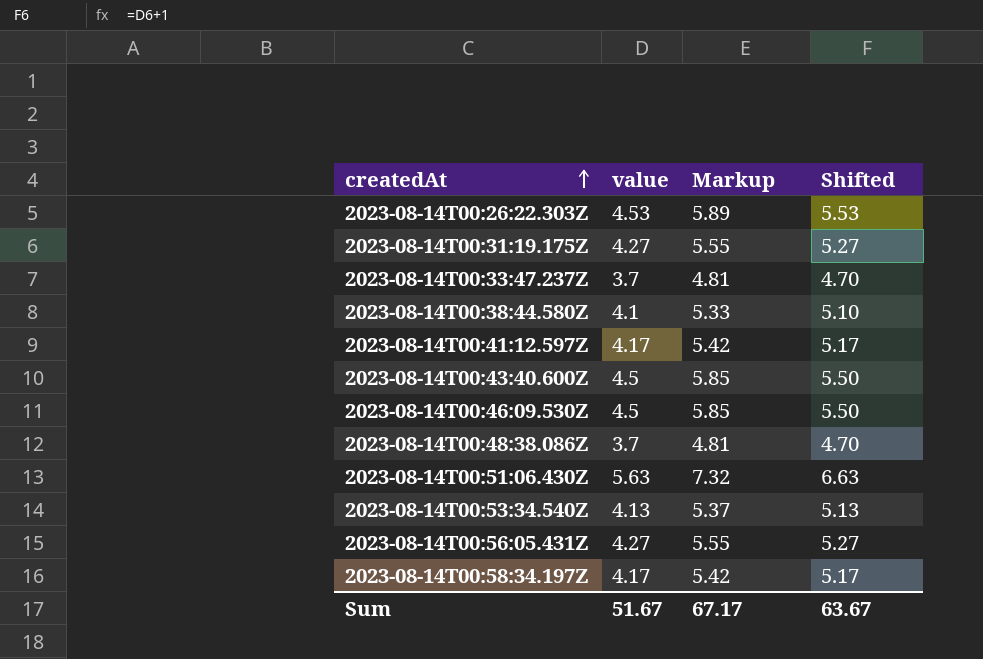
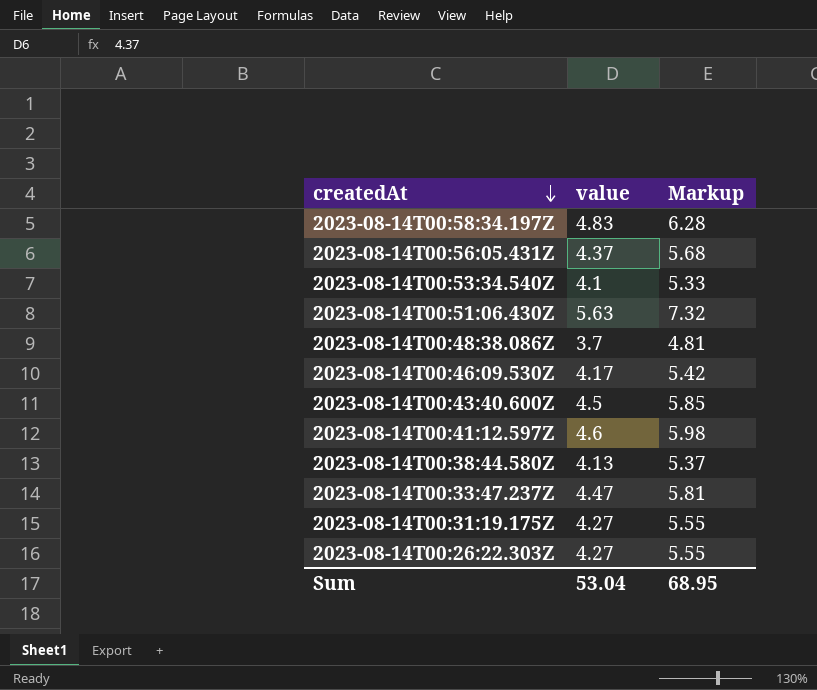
row order: createdAt ascending -> createdAt descending
column Shifted | formula: [value] + 1 -> none
2023-08-14T00:58:34.197Z | value: 4.17 -> 4.83
2023-08-14T00:58:34.197Z | Markup: 5.42 -> 6.28
2023-08-14T00:56:05.431Z | value: 4.27 -> 4.37
2023-08-14T00:56:05.431Z | Markup: 5.55 -> 5.68
2023-08-14T00:53:34.540Z | value: 4.13 -> 4.1
2023-08-14T00:53:34.540Z | Markup: 5.37 -> 5.33
2023-08-14T00:46:09.530Z | value: 4.5 -> 4.17
2023-08-14T00:46:09.530Z | Markup: 5.85 -> 5.42
2023-08-14T00:41:12.597Z | value: 4.17 -> 4.6
2023-08-14T00:41:12.597Z | Markup: 5.42 -> 5.98
2023-08-14T00:38:44.580Z | value: 4.1 -> 4.13
2023-08-14T00:38:44.580Z | Markup: 5.33 -> 5.37
2023-08-14T00:33:47.237Z | value: 3.7 -> 4.47
2023-08-14T00:33:47.237Z | Markup: 4.81 -> 5.81
2023-08-14T00:26:22.303Z | value: 4.53 -> 4.27
2023-08-14T00:26:22.303Z | Markup: 5.89 -> 5.55
Sum | value: 51.67 -> 53.04
Sum | Markup: 67.17 -> 68.95

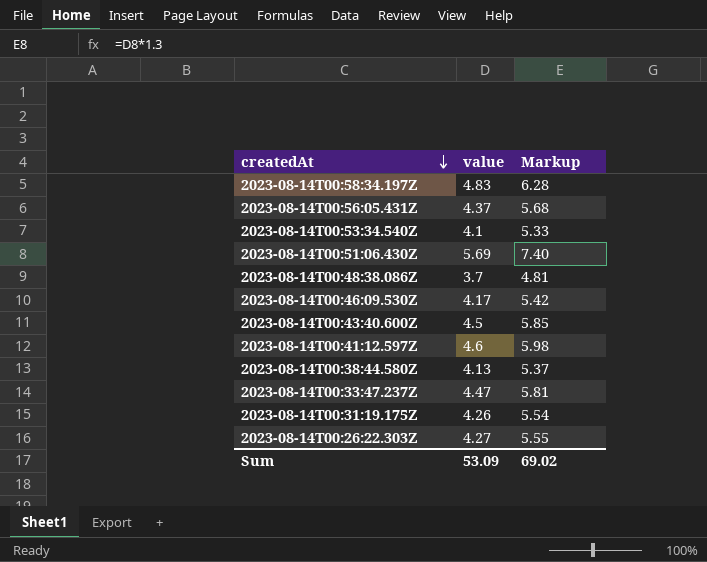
2023-08-14T00:51:06.430Z | value: 5.63 -> 5.69
2023-08-14T00:51:06.430Z | Markup: 7.32 -> 7.40
2023-08-14T00:31:19.175Z | value: 4.27 -> 4.26
2023-08-14T00:31:19.175Z | Markup: 5.55 -> 5.54
Sum | value: 53.04 -> 53.09
Sum | Markup: 68.95 -> 69.02

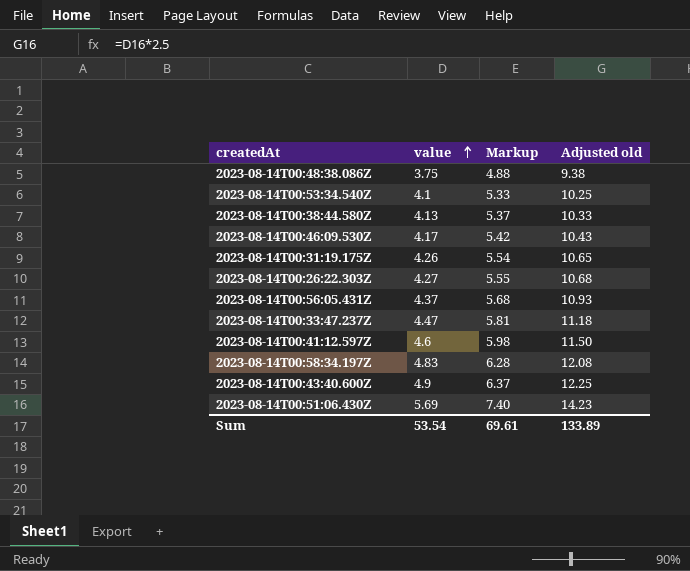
row order: createdAt descending -> value ascending
column Adjusted old | formula: none -> [value] * 2.5
2023-08-14T00:48:38.086Z | value: 3.7 -> 3.75
2023-08-14T00:48:38.086Z | Markup: 4.81 -> 4.88
2023-08-14T00:43:40.600Z | value: 4.5 -> 4.9
2023-08-14T00:43:40.600Z | Markup: 5.85 -> 6.37
Sum | value: 53.09 -> 53.54
Sum | Markup: 69.02 -> 69.61

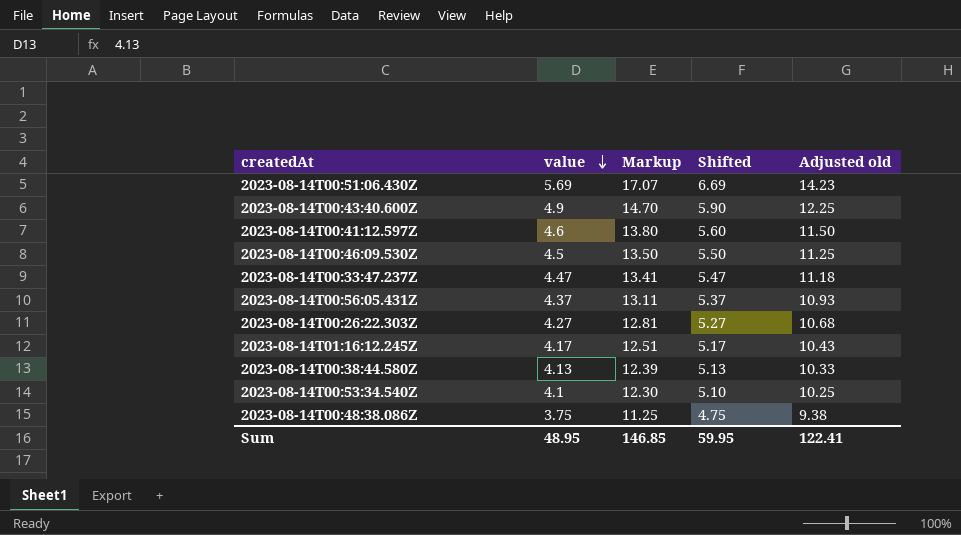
row order: value ascending -> value descending
column Markup | formula: [value] * 1.3 -> [value] * 3
column Shifted | formula: none -> [value] + 1
row 2023-08-14T00:31:19.175Z: 4.26 | 5.54 | 10.65 -> none
row 2023-08-14T00:58:34.197Z: 4.83 | 6.28 | 12.08 -> none
2023-08-14T00:46:09.530Z | value: 4.17 -> 4.5
2023-08-14T00:46:09.530Z | Adjusted old: 10.43 -> 11.25
row 2023-08-14T01:16:12.245Z: none -> 4.17 | 12.51 | 5.17 | 10.43
Sum | value: 53.54 -> 48.95
Sum | Markup: 69.61 -> 146.85
Sum | Adjusted old: 133.89 -> 122.41

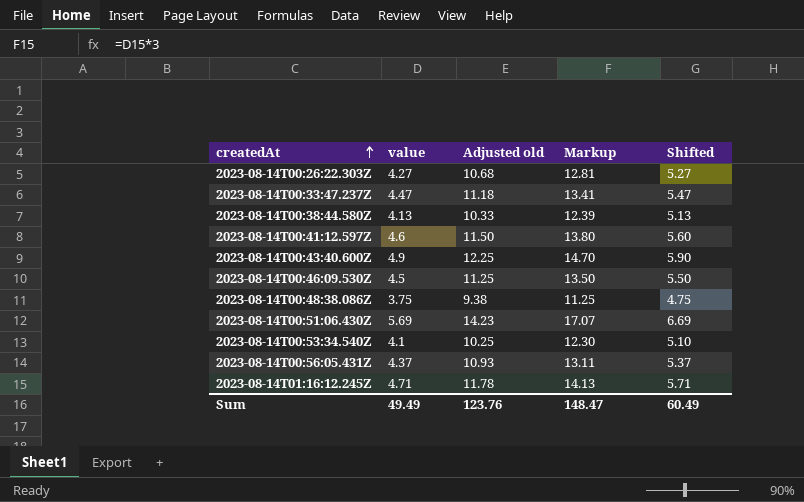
row order: value descending -> createdAt ascending
column Adjusted old | position: 5 -> 3
2023-08-14T01:16:12.245Z | value: 4.17 -> 4.71
2023-08-14T01:16:12.245Z | Adjusted old: 10.43 -> 11.78
2023-08-14T01:16:12.245Z | Markup: 12.51 -> 14.13
2023-08-14T01:16:12.245Z | Shifted: 5.17 -> 5.71
Sum | value: 48.95 -> 49.49
Sum | Adjusted old: 122.41 -> 123.76
Sum | Markup: 146.85 -> 148.47
Sum | Shifted: 59.95 -> 60.49

